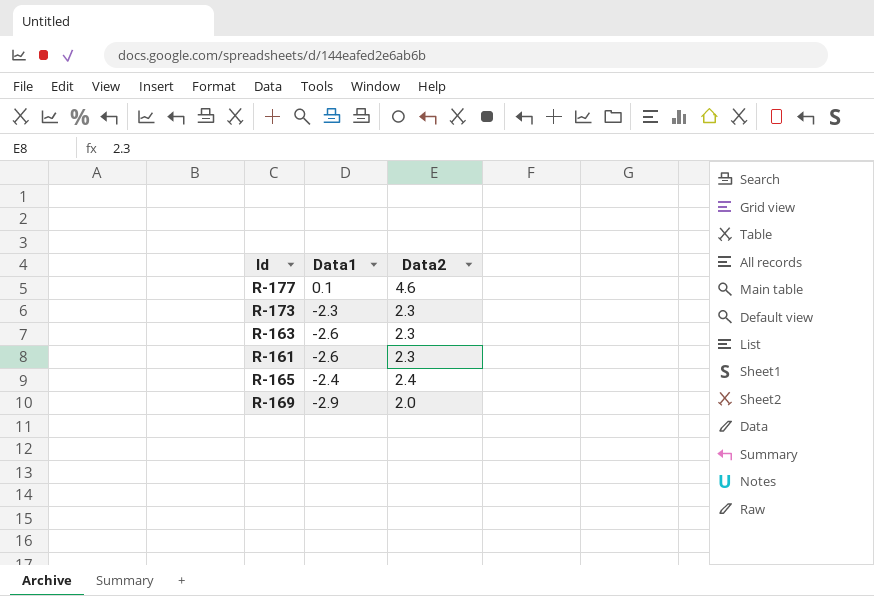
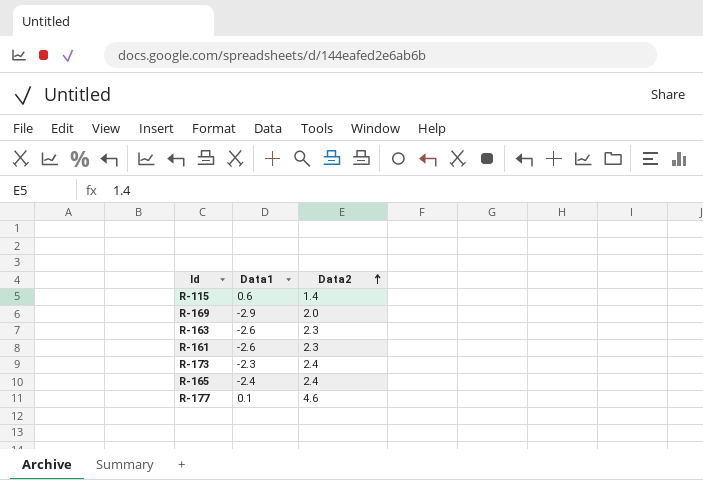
row order: none -> Data2 ascending
row R-115: none -> 0.6 | 1.4
R-173 | Data2: 2.3 -> 2.4

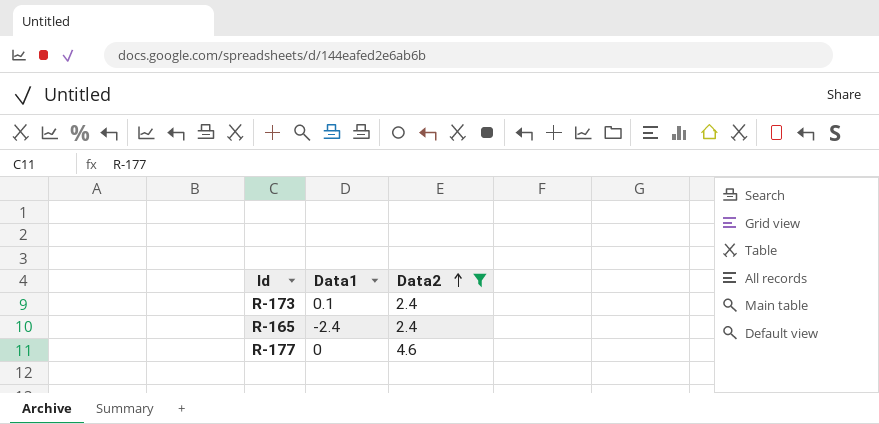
filter: none -> Data2 >= 2.4
R-173 | Data1: -2.3 -> 0.1
R-177 | Data1: 0.1 -> 0

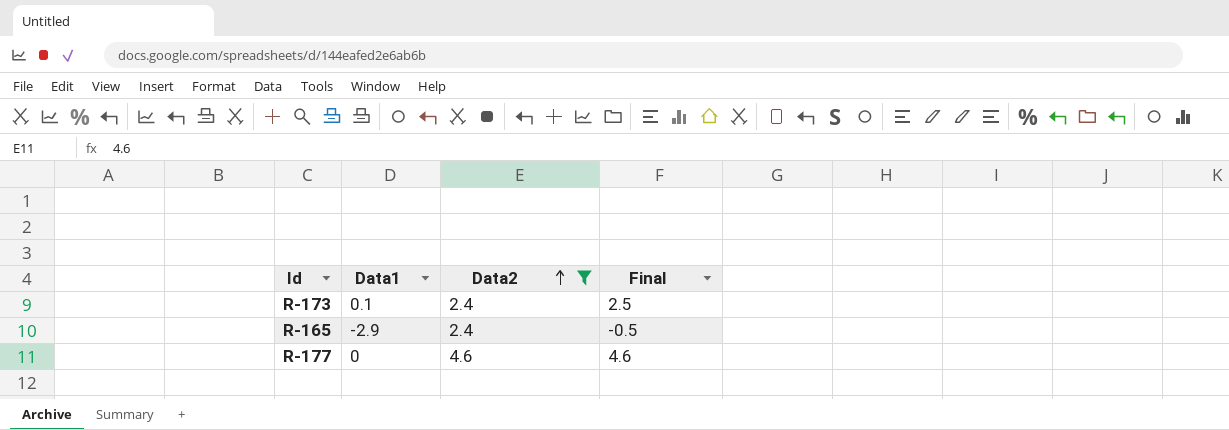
column Final | formula: none -> [Data1] + [Data2]
R-165 | Data1: -2.4 -> -2.9

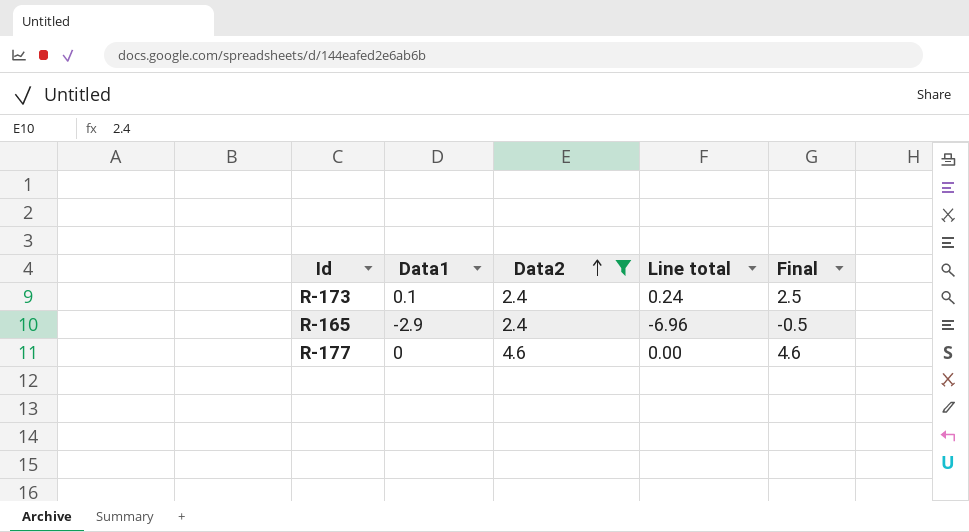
column Line total | formula: none -> [Data1] * [Data2]

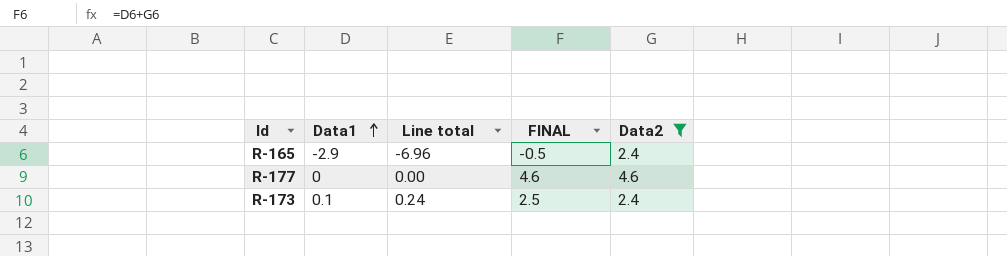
row order: Data2 ascending -> Data1 ascending
column name: Final -> FINAL
column Data2 | position: 3 -> 5

